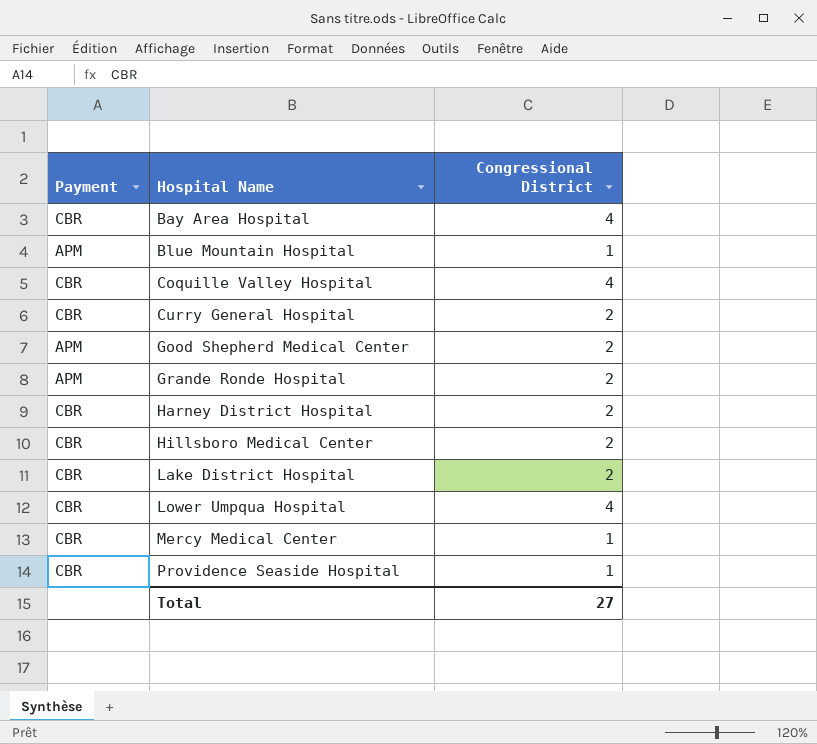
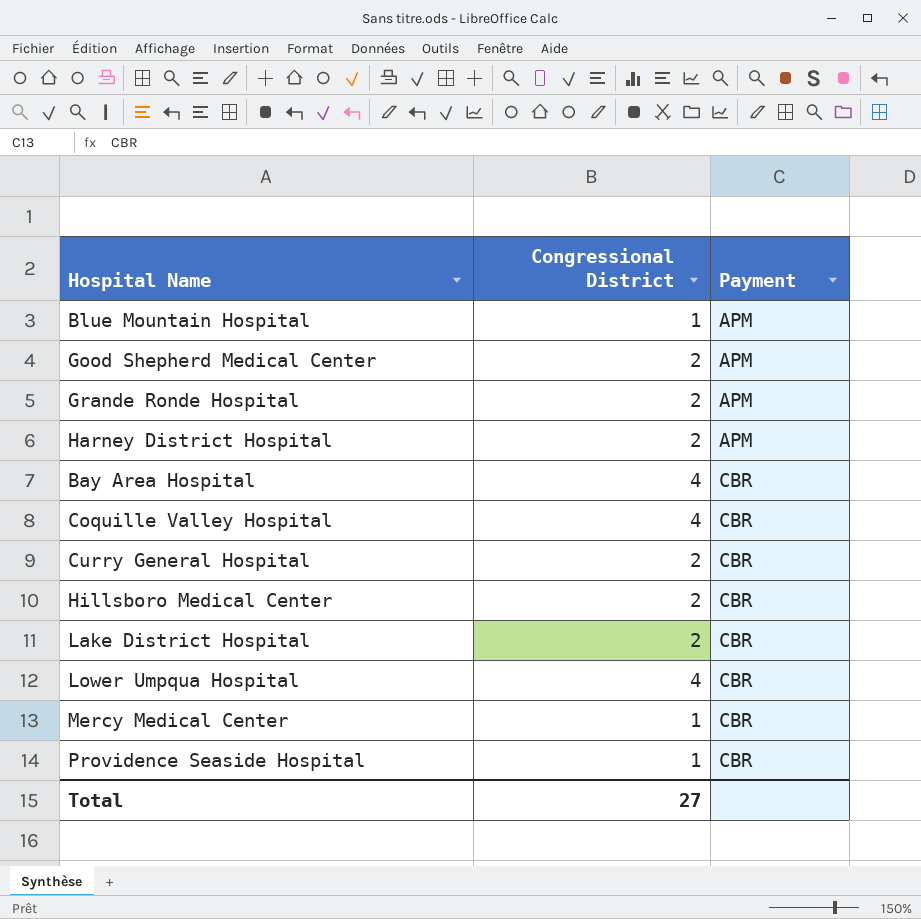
row order: Hospital Name ascending -> Payment ascending
column Payment | position: 1 -> 3
Harney District Hospital | Payment: CBR -> APM

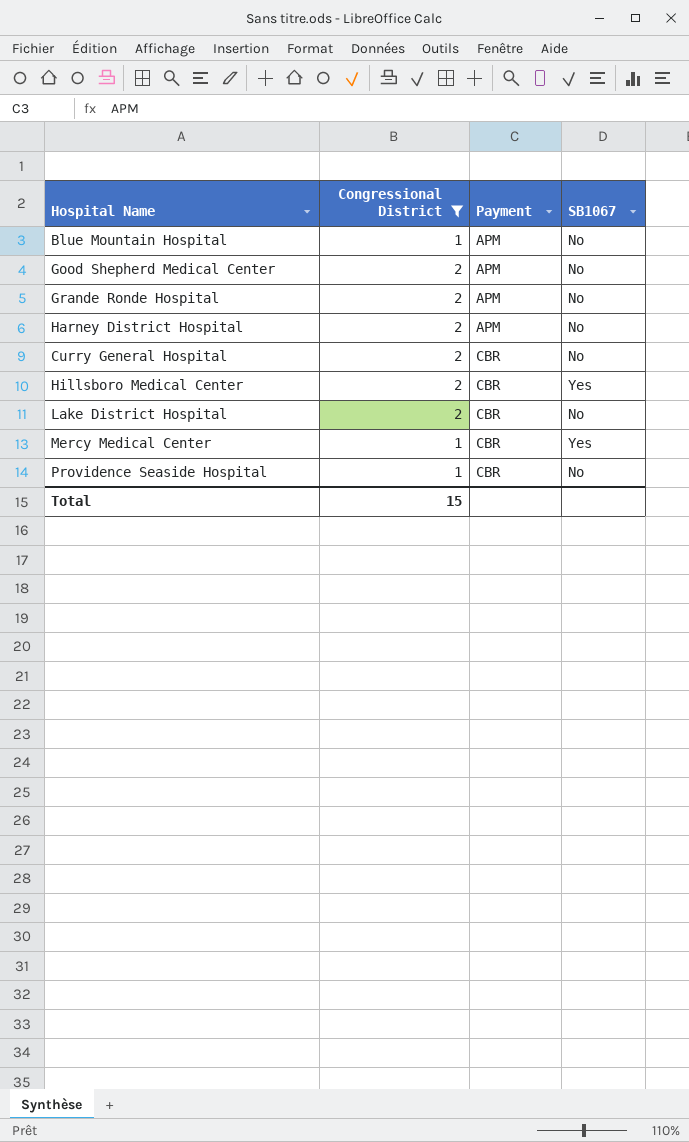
filter: none -> Congressional District != 4
column SB1067 | position: none -> 4
Total | Congressional District: 27 -> 15

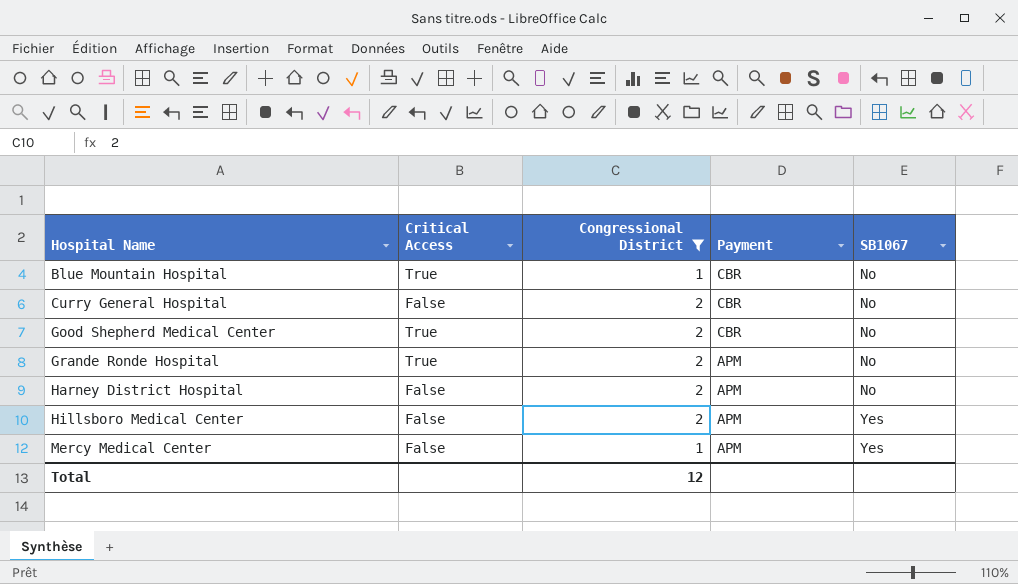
row order: Payment ascending -> Hospital Name ascending
column Critical Access | position: none -> 2
row Lake District Hospital: 2 | CBR | No -> none
row Providence Seaside Hospital: 1 | CBR | No -> none
Blue Mountain Hospital | Payment: APM -> CBR
Good Shepherd Medical Center | Payment: APM -> CBR
Hillsboro Medical Center | Payment: CBR -> APM
Mercy Medical Center | Payment: CBR -> APM
Total | Congressional District: 15 -> 12

